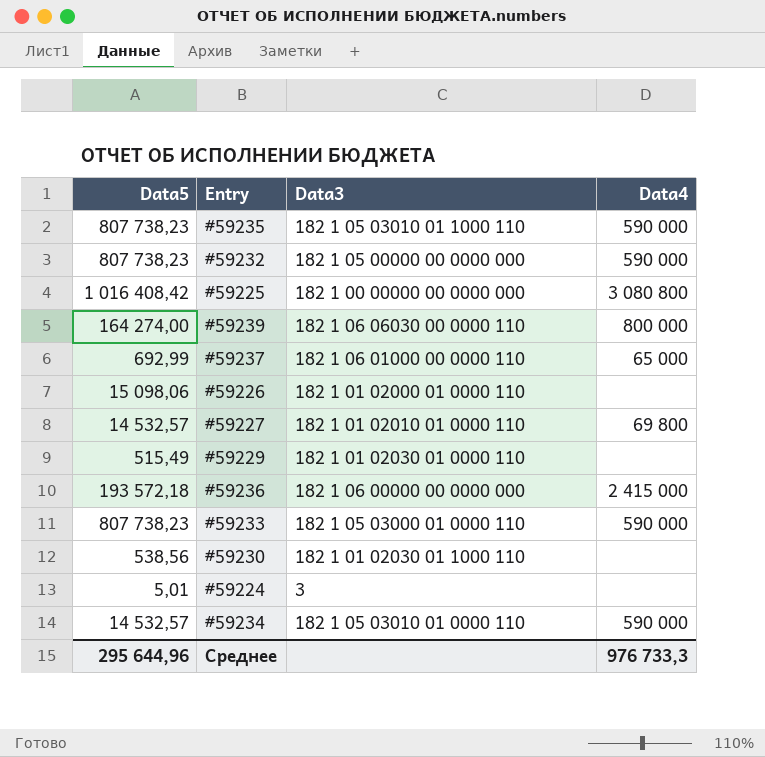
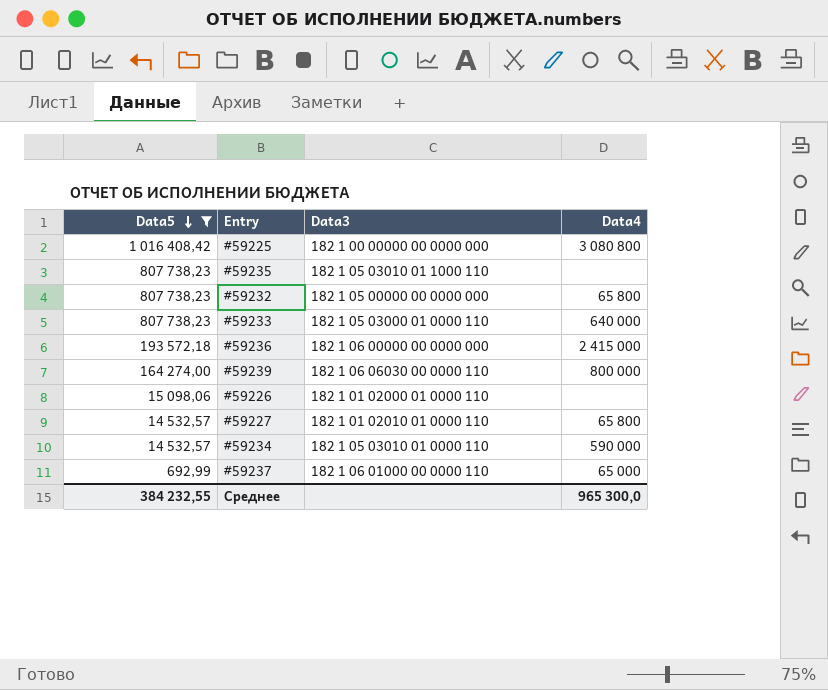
filter: none -> Data5 >= 692,99
row order: none -> Data5 descending
#59235 | Data4: 590 000 -> none
#59232 | Data4: 590 000 -> 65 800
#59233 | Data4: 590 000 -> 640 000
#59227 | Data4: 69 800 -> 65 800
Среднее | Data5: 295 644,96 -> 384 232,55
Среднее | Data4: 976 733,3 -> 965 300,0

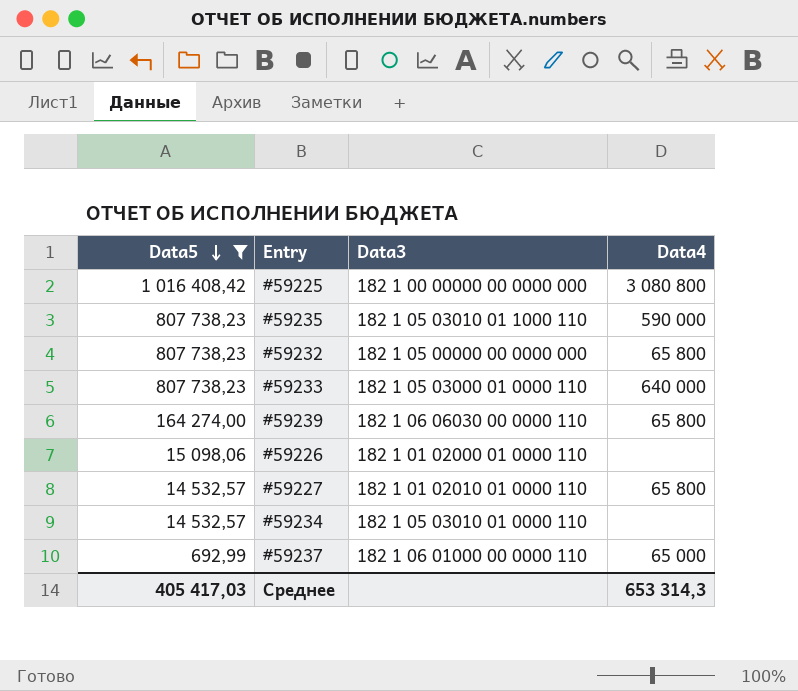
row #59236: 193 572,18 | 182 1 06 00000 00 0000 000 | 2 415 000 -> none
#59235 | Data4: none -> 590 000
#59239 | Data4: 800 000 -> 65 800
#59234 | Data4: 590 000 -> none
Среднее | Data5: 384 232,55 -> 405 417,03
Среднее | Data4: 965 300,0 -> 653 314,3

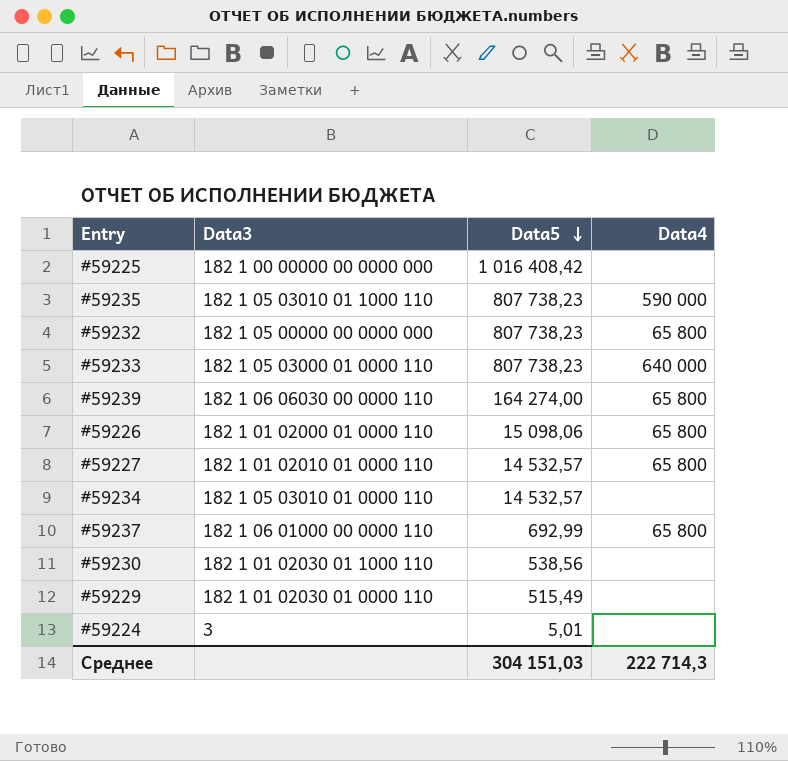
filter: Data5 >= 692,99 -> none
column Data5 | position: 1 -> 3
#59225 | Data4: 3 080 800 -> none
#59226 | Data4: none -> 65 800
#59237 | Data4: 65 000 -> 65 800
Среднее | Data5: 405 417,03 -> 304 151,03
Среднее | Data4: 653 314,3 -> 222 714,3

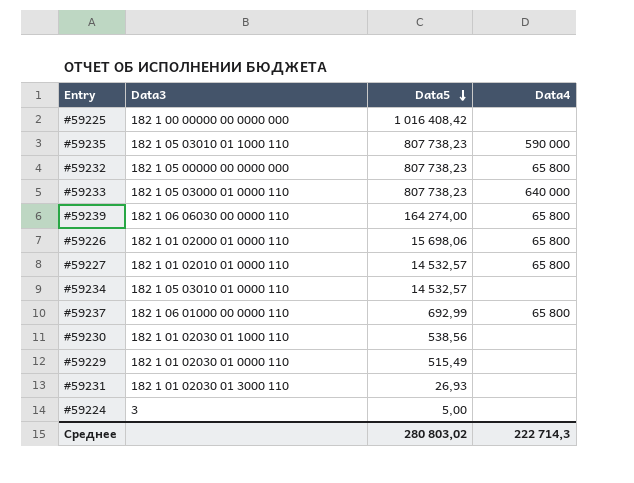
#59226 | Data5: 15 098,06 -> 15 698,06
row #59231: none -> 182 1 01 02030 01 3000 110 | 26,93 | none
#59224 | Data5: 5,01 -> 5,00
Среднее | Data5: 304 151,03 -> 280 803,02

